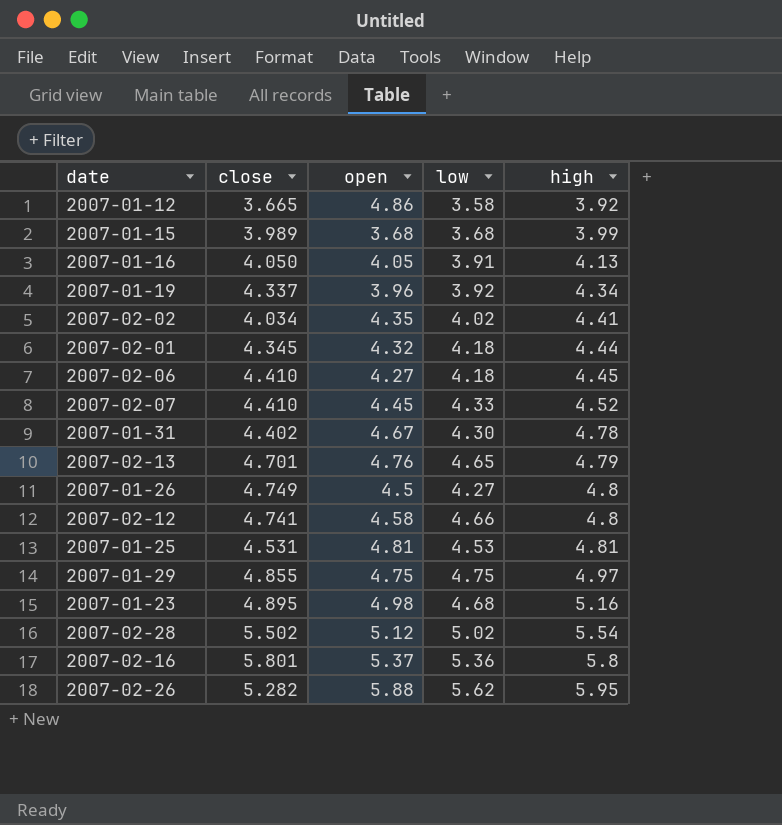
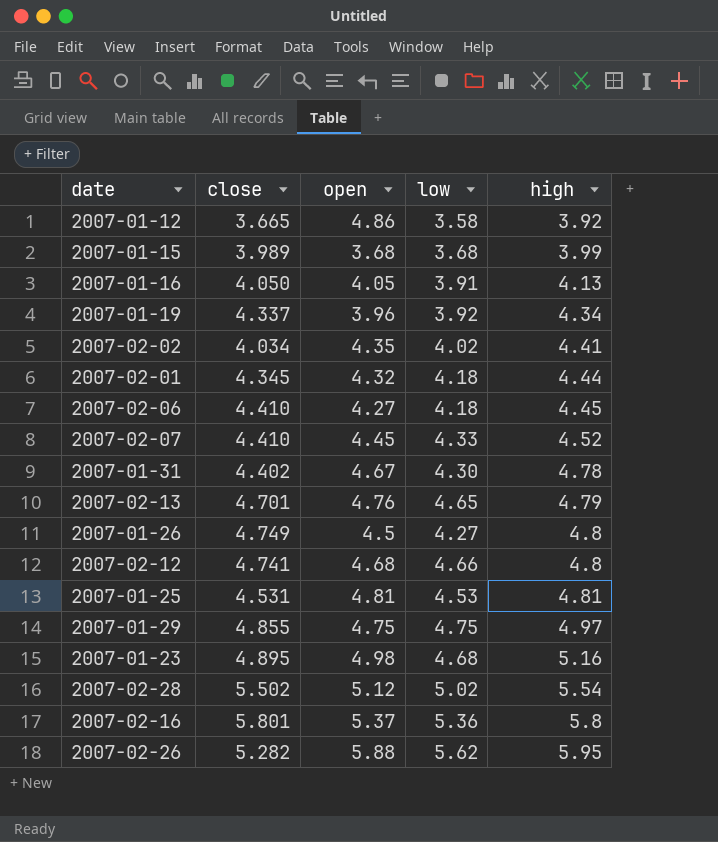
2007-02-12 | open: 4.58 -> 4.68

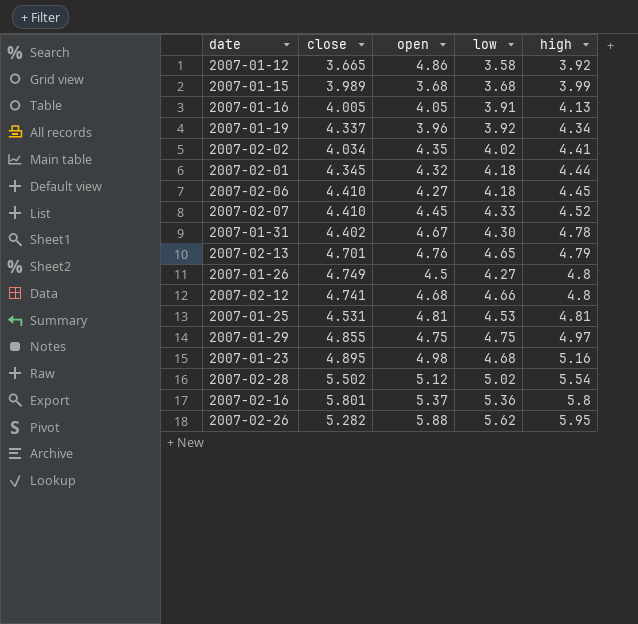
2007-01-16 | close: 4.050 -> 4.005

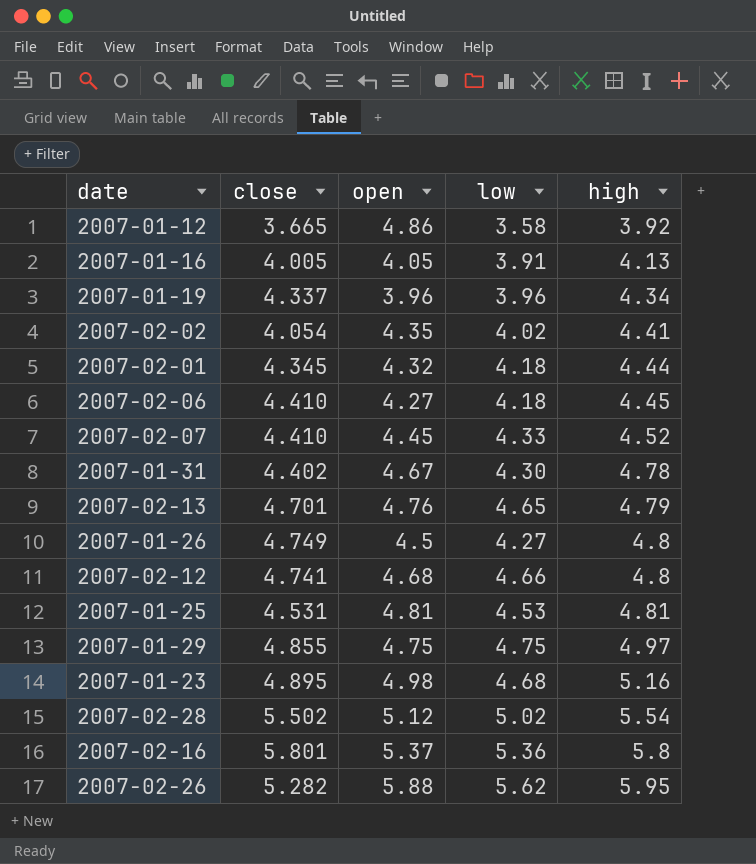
row 2007-01-15: 3.989 | 3.68 | 3.68 | 3.99 -> none
2007-01-19 | low: 3.92 -> 3.96
2007-02-02 | close: 4.034 -> 4.054

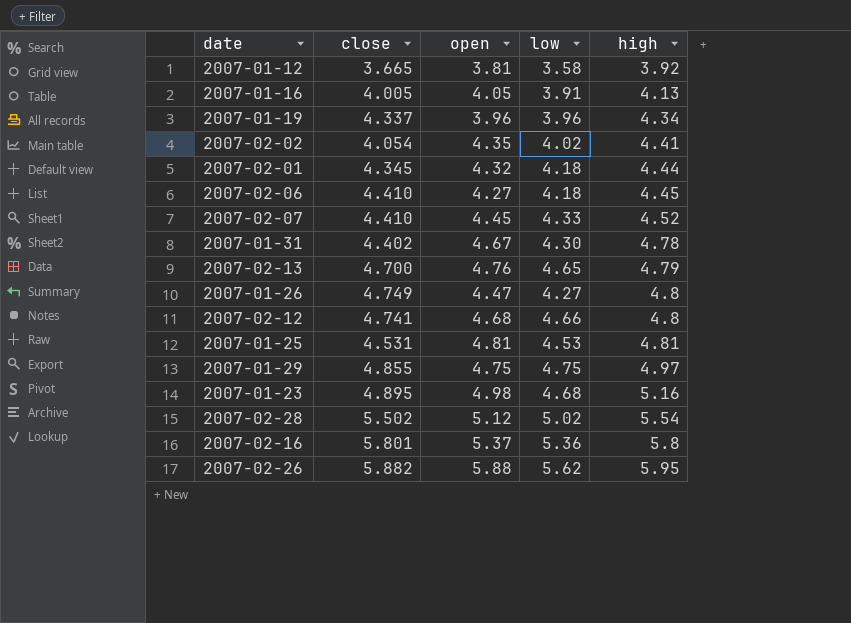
2007-01-12 | open: 4.86 -> 3.81
2007-02-13 | close: 4.701 -> 4.700
2007-01-26 | open: 4.5 -> 4.47
2007-02-26 | close: 5.282 -> 5.882

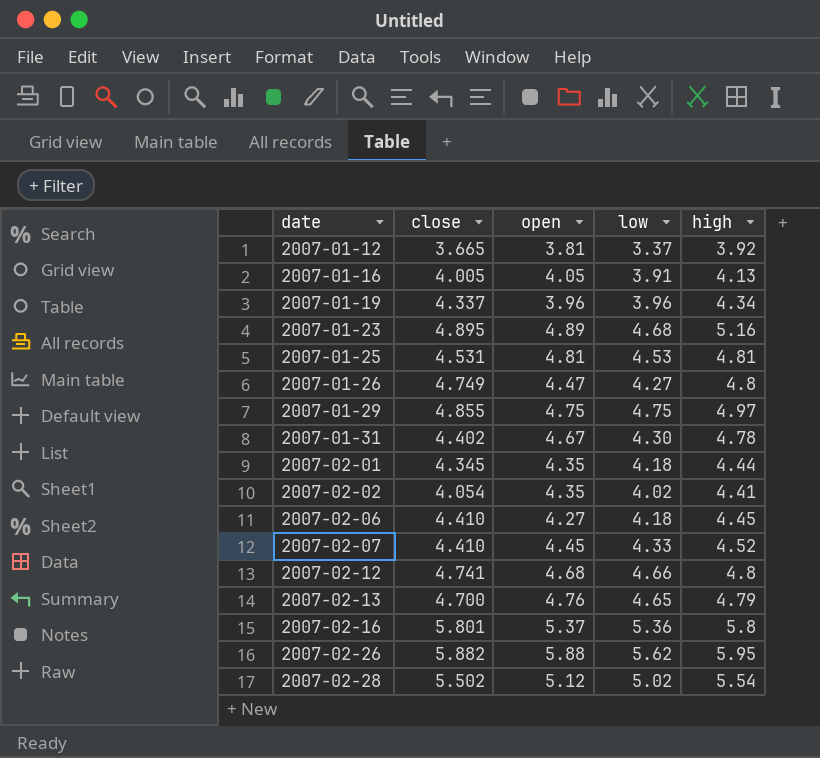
row order: high ascending -> date ascending
2007-01-12 | low: 3.58 -> 3.37
2007-01-23 | open: 4.98 -> 4.89
2007-02-01 | open: 4.32 -> 4.35

